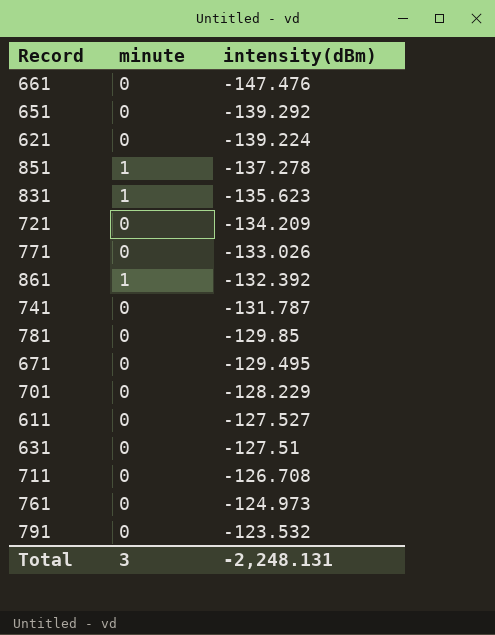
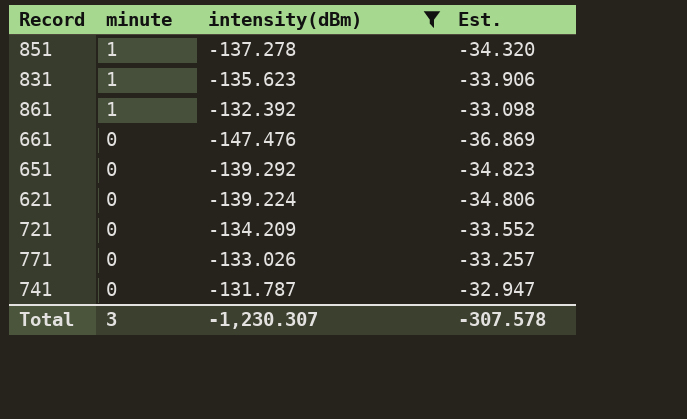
filter: none -> intensity(dBm) <= -131.787
row order: intensity(dBm) ascending -> minute descending
column Est. | formula: none -> [intensity(dBm)] * 0.25
Total | intensity(dBm): -2,248.131 -> -1,230.307

